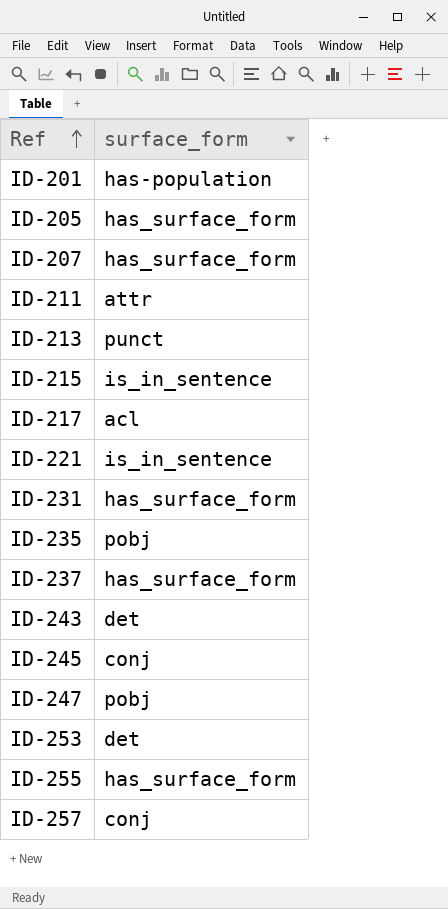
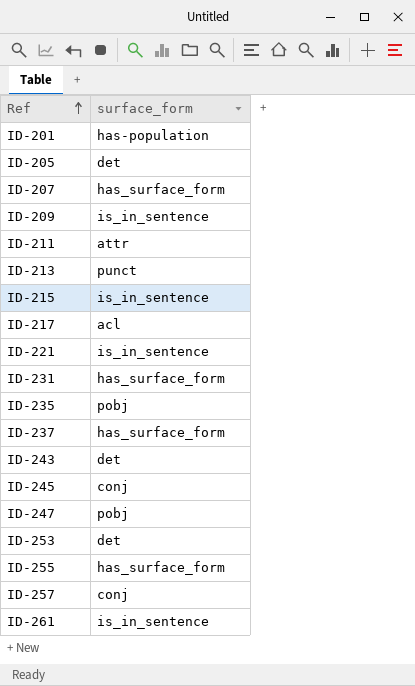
ID-205 | surface_form: has_surface_form -> det
row ID-209: none -> is_in_sentence
row ID-261: none -> is_in_sentence

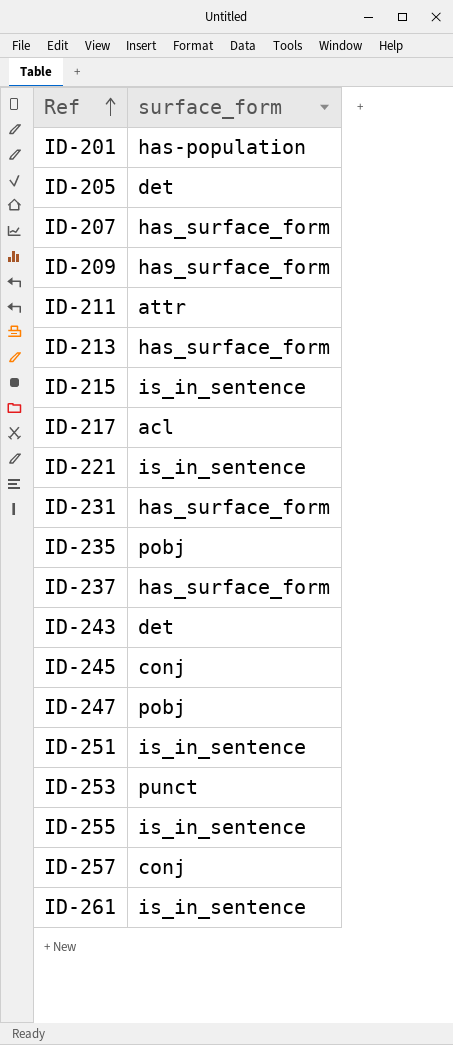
ID-209 | surface_form: is_in_sentence -> has_surface_form
ID-213 | surface_form: punct -> has_surface_form
row ID-251: none -> is_in_sentence
ID-253 | surface_form: det -> punct
ID-255 | surface_form: has_surface_form -> is_in_sentence

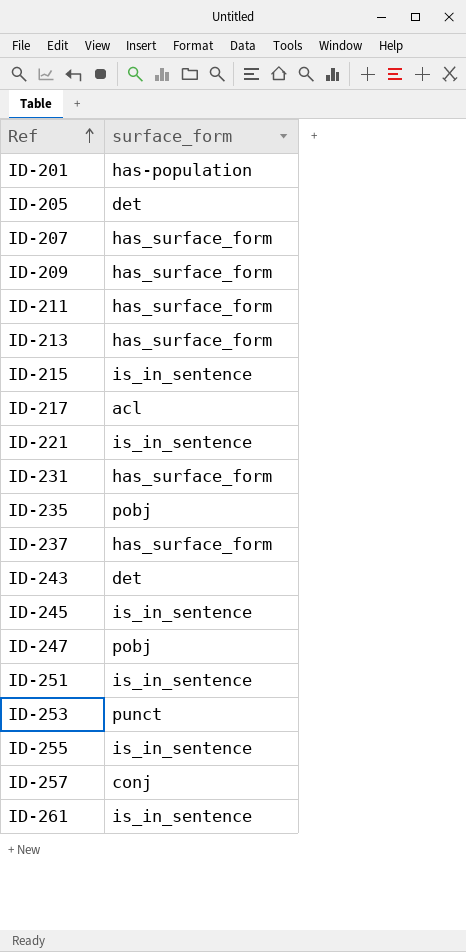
ID-211 | surface_form: attr -> has_surface_form
ID-245 | surface_form: conj -> is_in_sentence

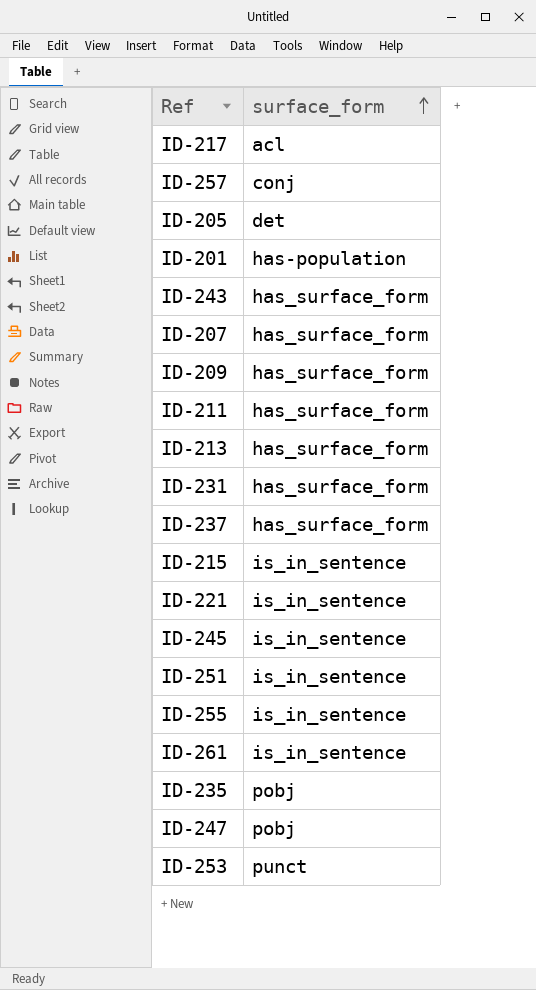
row order: Ref ascending -> surface_form ascending
ID-243 | surface_form: det -> has_surface_form

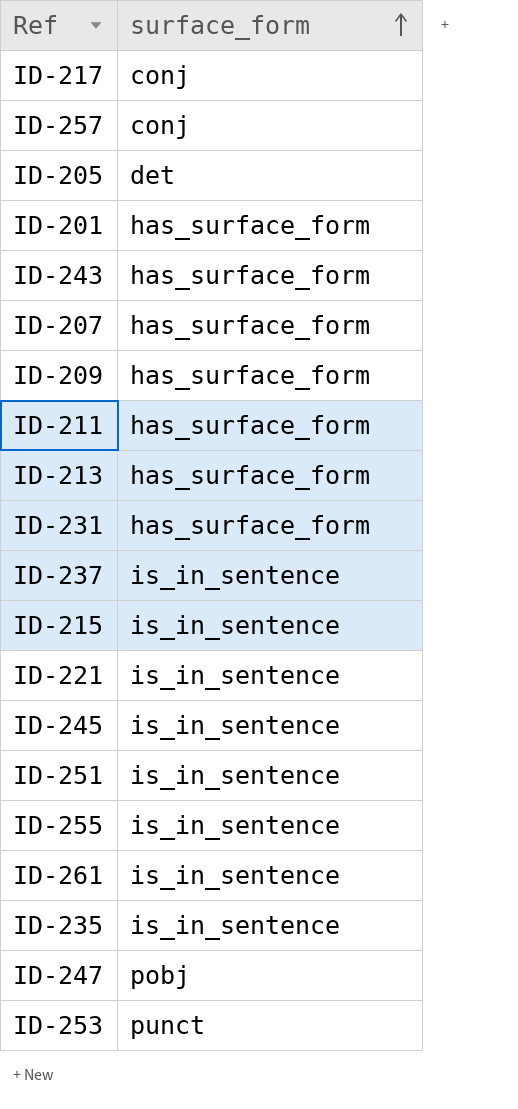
ID-217 | surface_form: acl -> conj
ID-201 | surface_form: has-population -> has_surface_form
ID-237 | surface_form: has_surface_form -> is_in_sentence
ID-235 | surface_form: pobj -> is_in_sentence

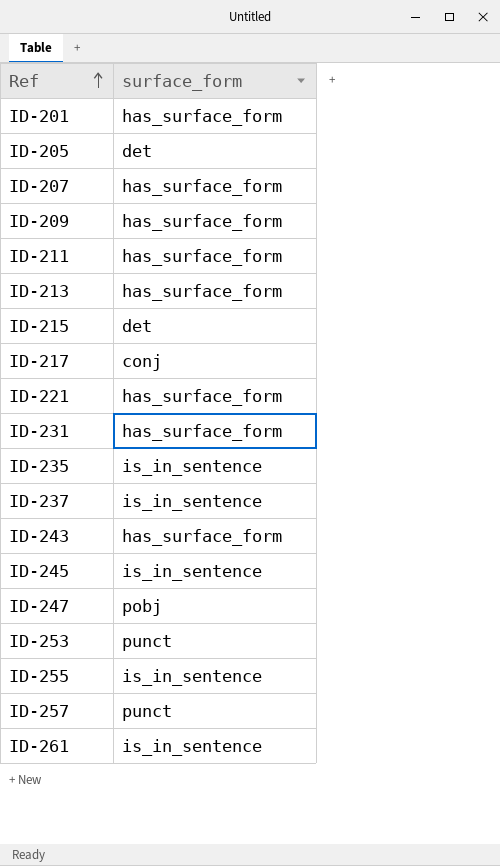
row order: surface_form ascending -> Ref ascending
row ID-251: is_in_sentence -> none
ID-215 | surface_form: is_in_sentence -> det
ID-221 | surface_form: is_in_sentence -> has_surface_form
ID-257 | surface_form: conj -> punct

